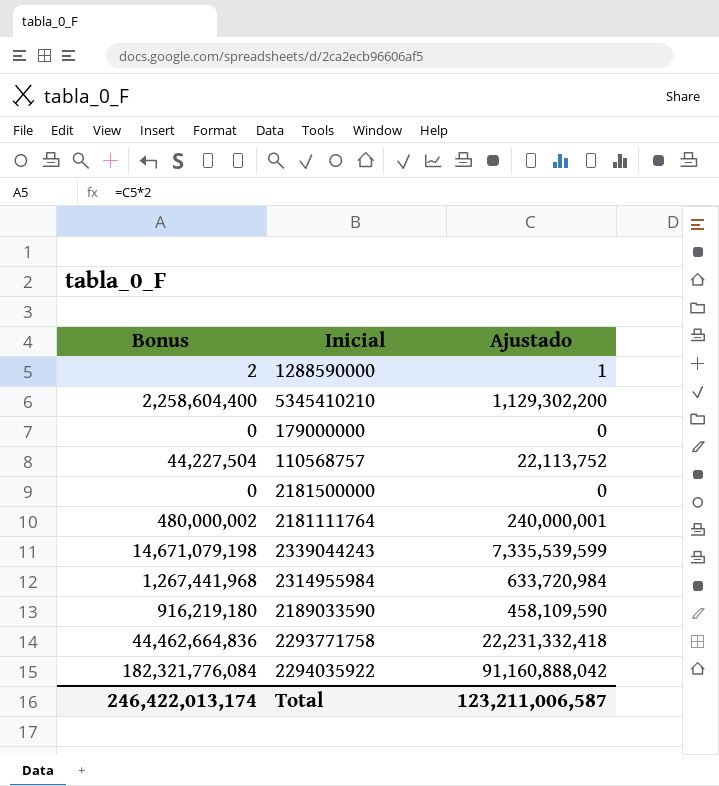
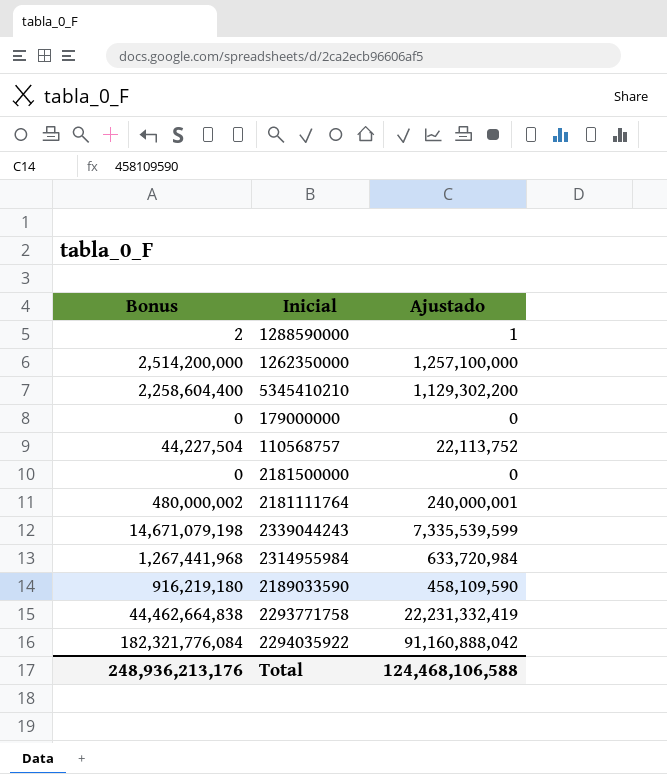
row 1262350000: none -> 2,514,200,000 | 1,257,100,000
2293771758 | Bonus: 44,462,664,836 -> 44,462,664,838
2293771758 | Ajustado: 22,231,332,418 -> 22,231,332,419
Total | Bonus: 246,422,013,174 -> 248,936,213,176
Total | Ajustado: 123,211,006,587 -> 124,468,106,588

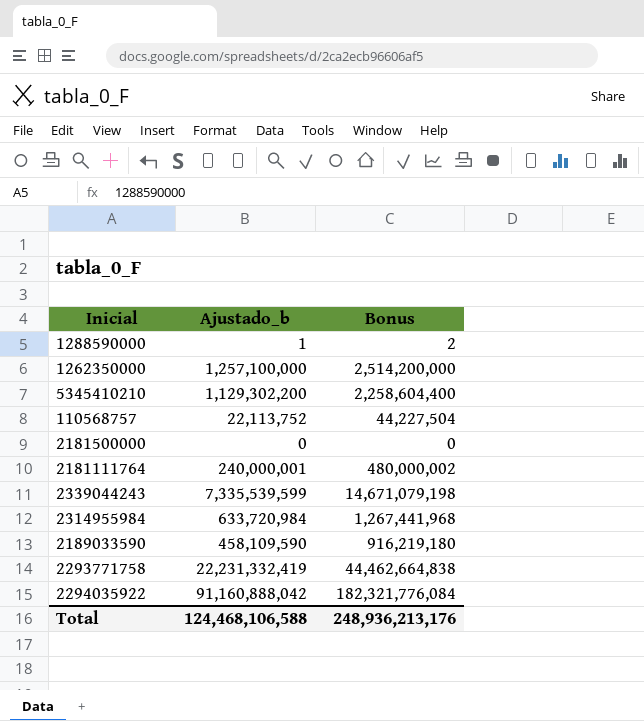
column name: Ajustado -> Ajustado_b
column Bonus | position: 1 -> 3
row 179000000: 0 | 0 -> none

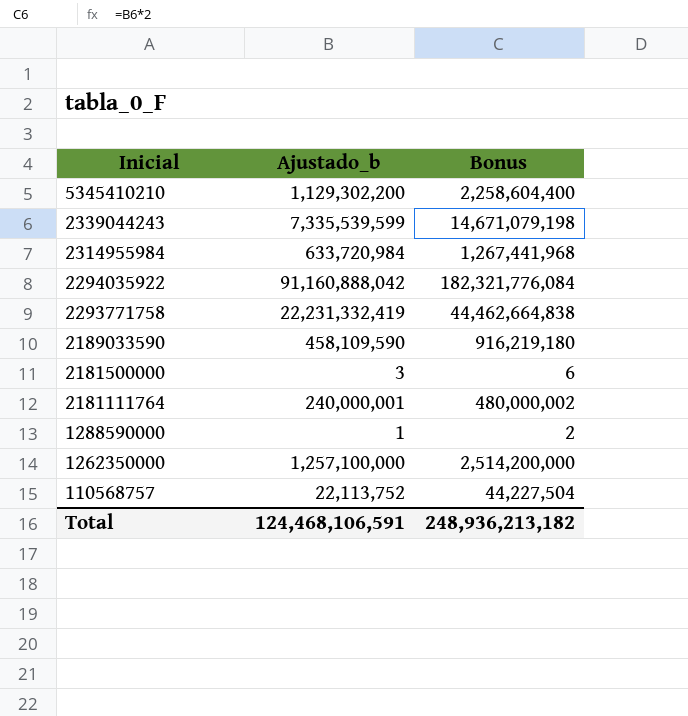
row order: none -> Inicial descending
2181500000 | Ajustado_b: 0 -> 3
2181500000 | Bonus: 0 -> 6
Total | Ajustado_b: 124,468,106,588 -> 124,468,106,591
Total | Bonus: 248,936,213,176 -> 248,936,213,182

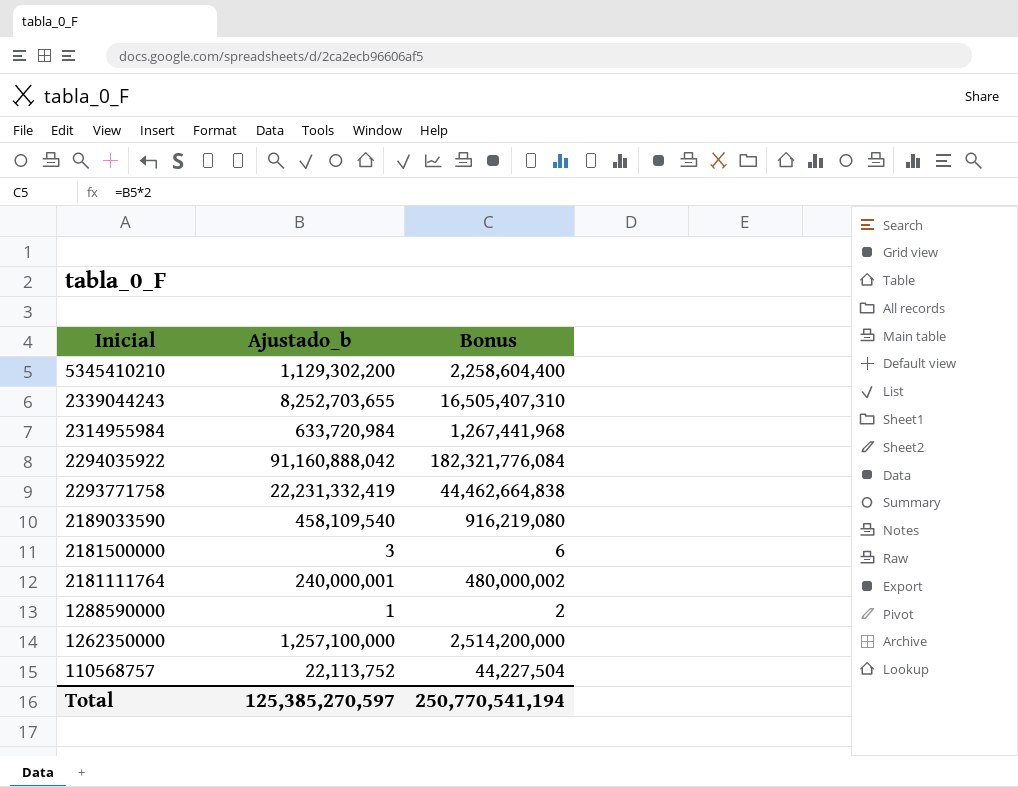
2339044243 | Ajustado_b: 7,335,539,599 -> 8,252,703,655
2339044243 | Bonus: 14,671,079,198 -> 16,505,407,310
2189033590 | Ajustado_b: 458,109,590 -> 458,109,540
2189033590 | Bonus: 916,219,180 -> 916,219,080
Total | Ajustado_b: 124,468,106,591 -> 125,385,270,597
Total | Bonus: 248,936,213,182 -> 250,770,541,194

